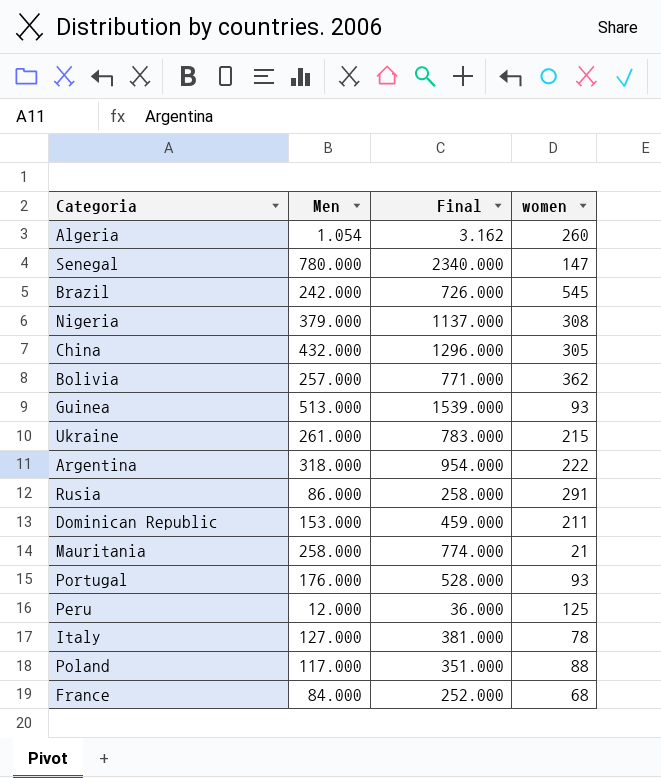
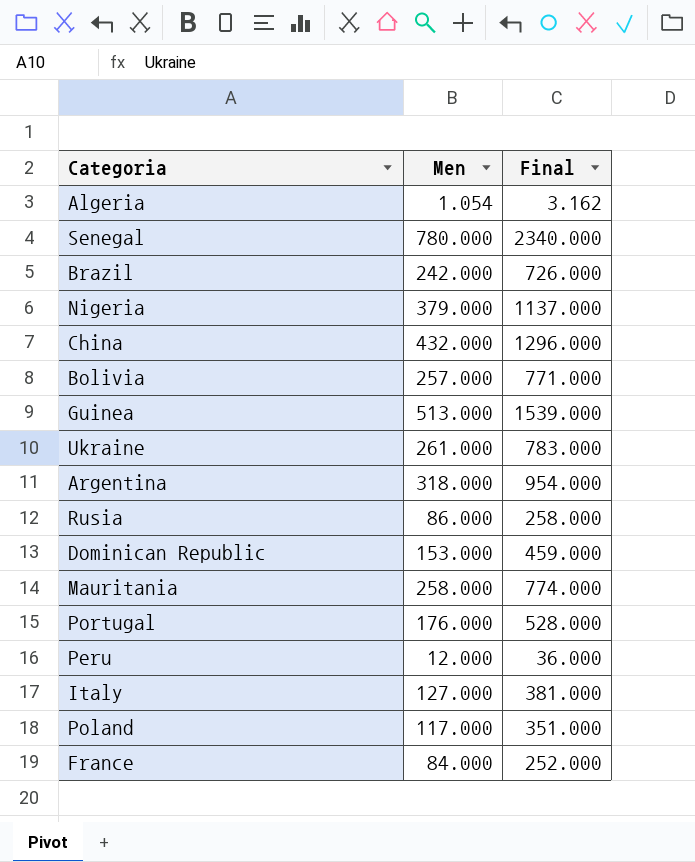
column women | position: 4 -> none

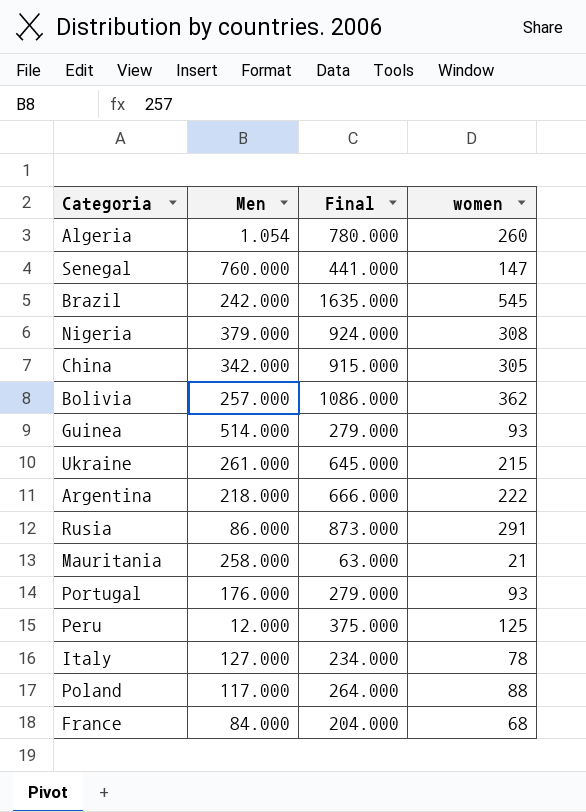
column Final | formula: [Men] * 3 -> [women] * 3
column women | position: none -> 4
row Dominican Republic: 153.000 | 459.000 -> none
Senegal | Men: 780.000 -> 760.000
China | Men: 432.000 -> 342.000
Guinea | Men: 513.000 -> 514.000
Argentina | Men: 318.000 -> 218.000

